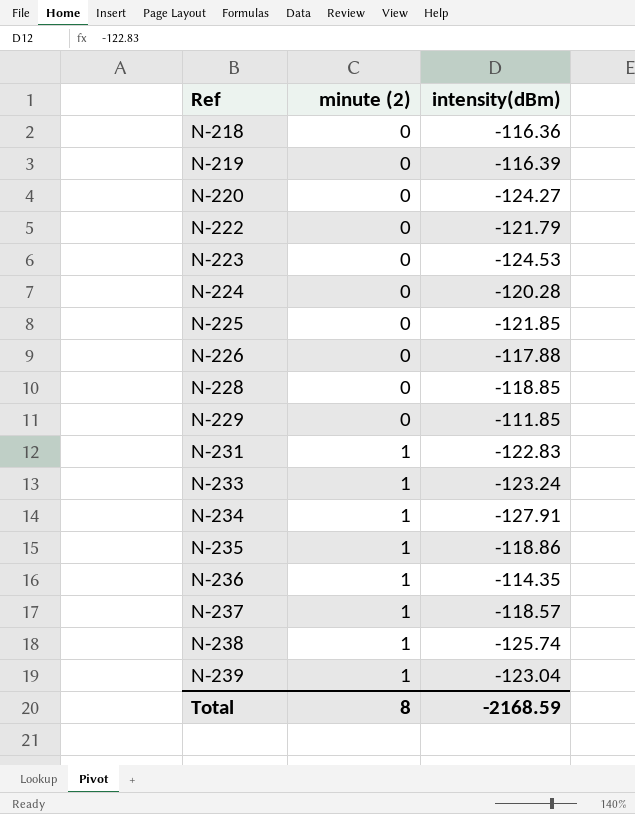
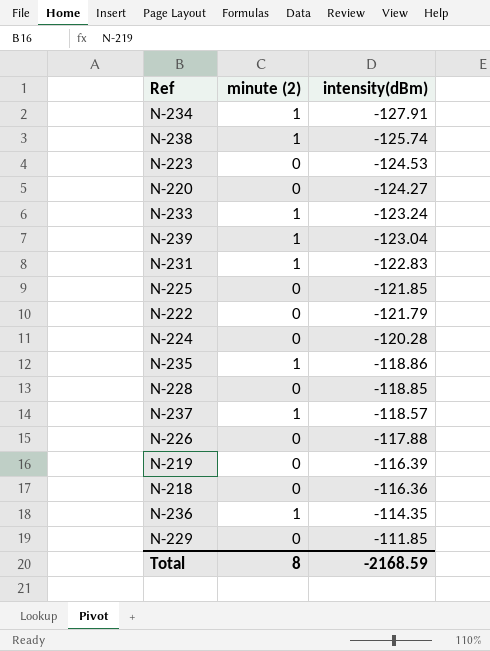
row order: Ref ascending -> intensity(dBm) ascending

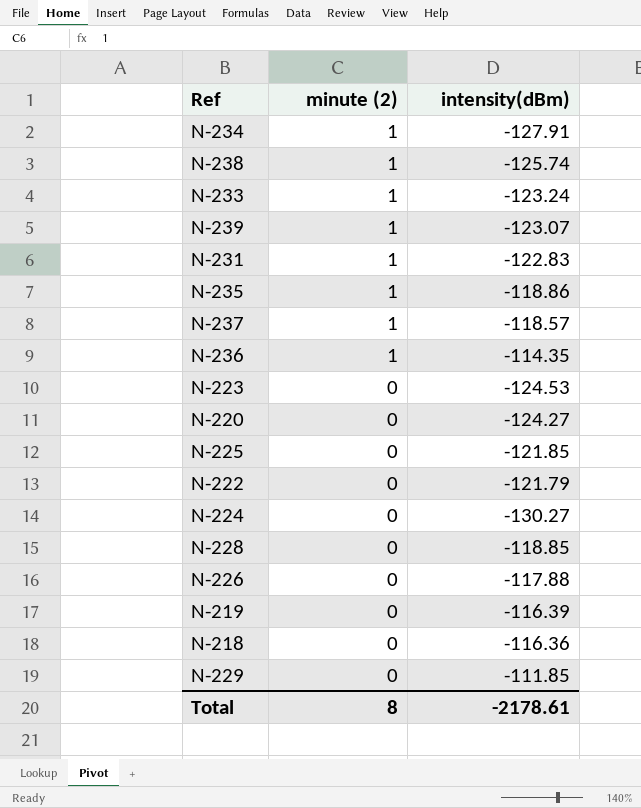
row order: intensity(dBm) ascending -> minute (2) descending
N-239 | intensity(dBm): -123.04 -> -123.07
N-224 | intensity(dBm): -120.28 -> -130.27
Total | intensity(dBm): -2168.59 -> -2178.61

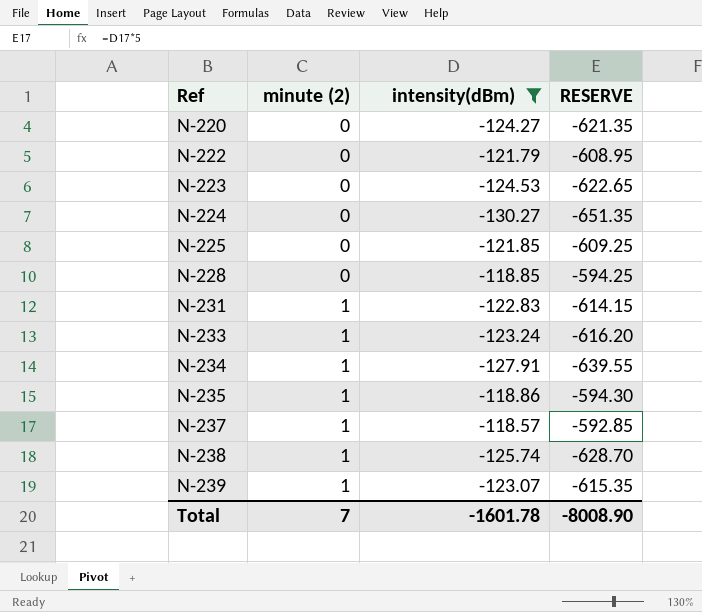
filter: none -> intensity(dBm) <= -118.57
row order: minute (2) descending -> Ref ascending
column RESERVE | formula: none -> [intensity(dBm)] * 5
Total | minute (2): 8 -> 7
Total | intensity(dBm): -2178.61 -> -1601.78

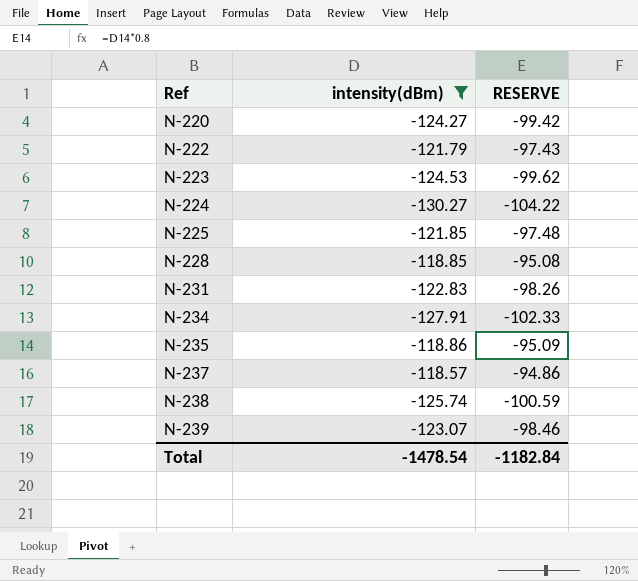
column minute (2) | position: 2 -> none
column RESERVE | formula: [intensity(dBm)] * 5 -> [intensity(dBm)] * 0.8
row N-233: 1 | -123.24 | -616.20 -> none
Total | intensity(dBm): -1601.78 -> -1478.54
Total | RESERVE: -8008.90 -> -1182.84

